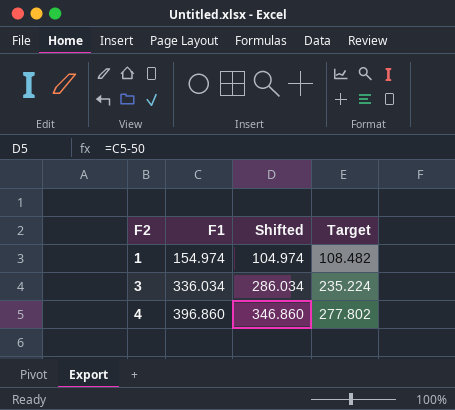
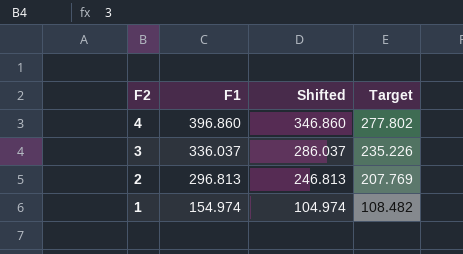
row order: F2 ascending -> F2 descending
3 | F1: 336.034 -> 336.037
3 | Shifted: 286.034 -> 286.037
3 | Target: 235.224 -> 235.226
row 2: none -> 296.813 | 246.813 | 207.769

